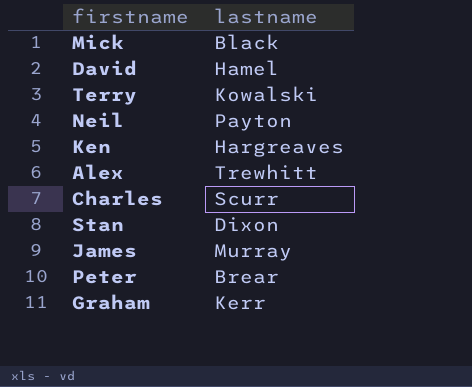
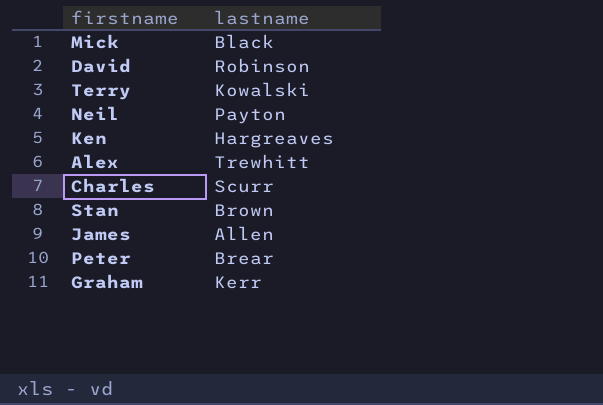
David | lastname: Hamel -> Robinson
Stan | lastname: Dixon -> Brown
James | lastname: Murray -> Allen

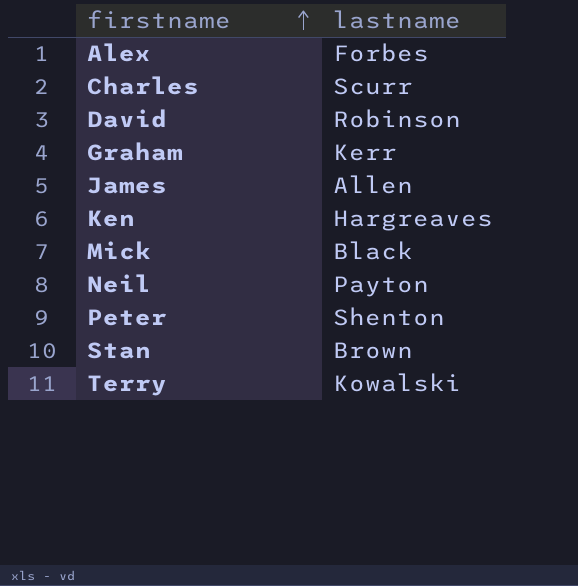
row order: none -> firstname ascending
Alex | lastname: Trewhitt -> Forbes
Peter | lastname: Brear -> Shenton

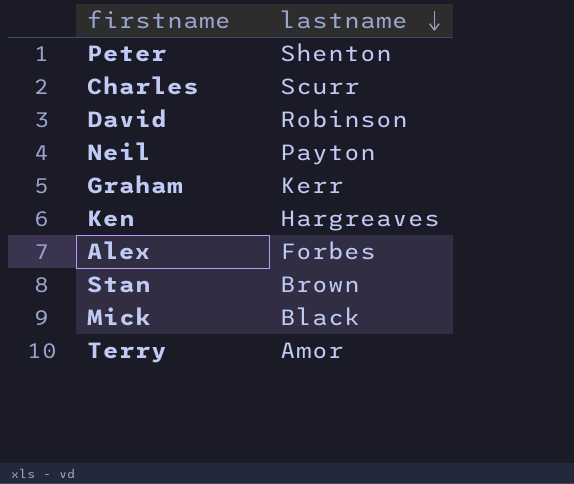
row order: firstname ascending -> lastname descending
row James: Allen -> none
Terry | lastname: Kowalski -> Amor

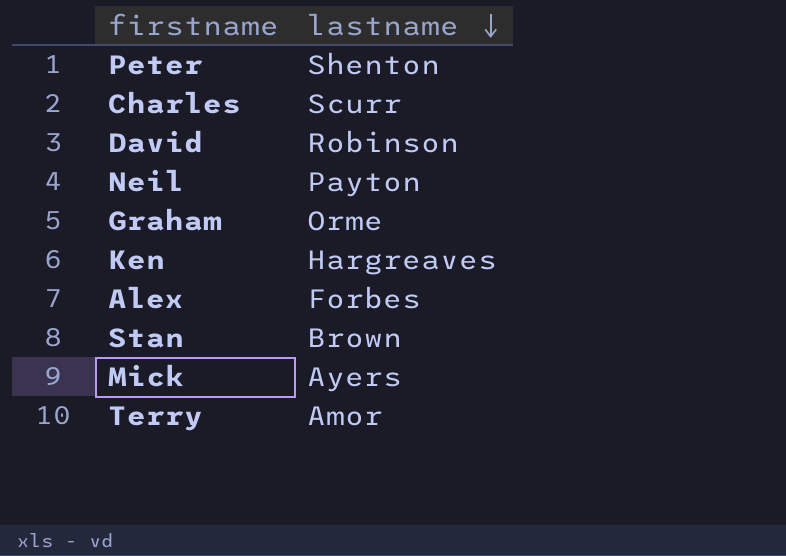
Graham | lastname: Kerr -> Orme
Mick | lastname: Black -> Ayers

